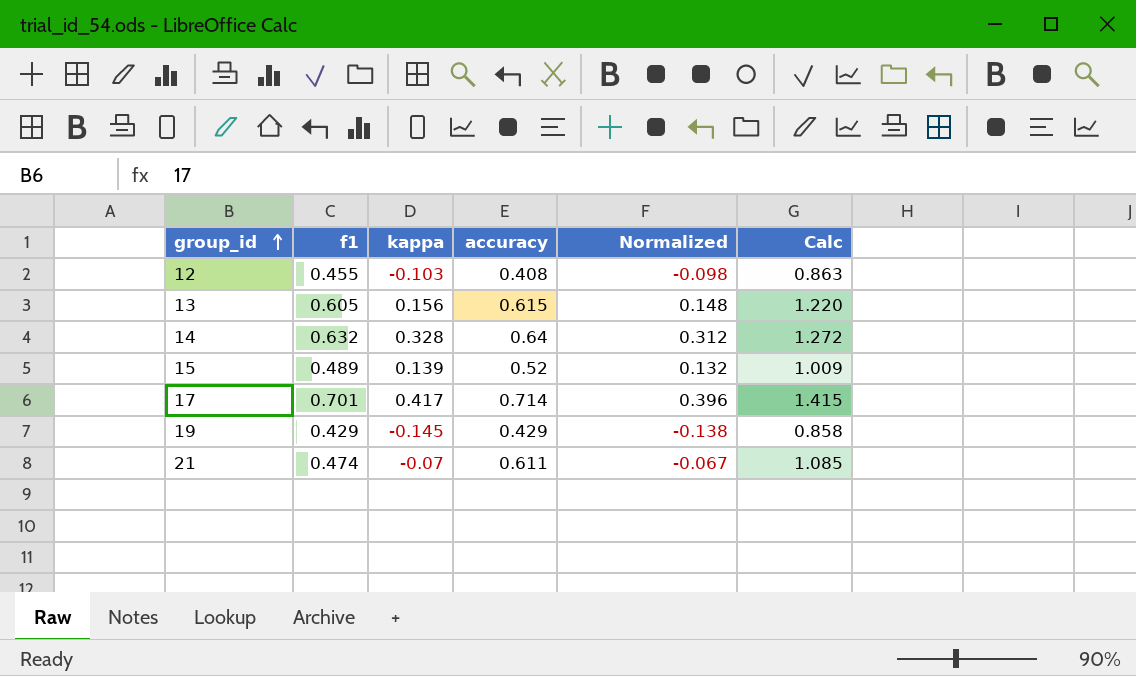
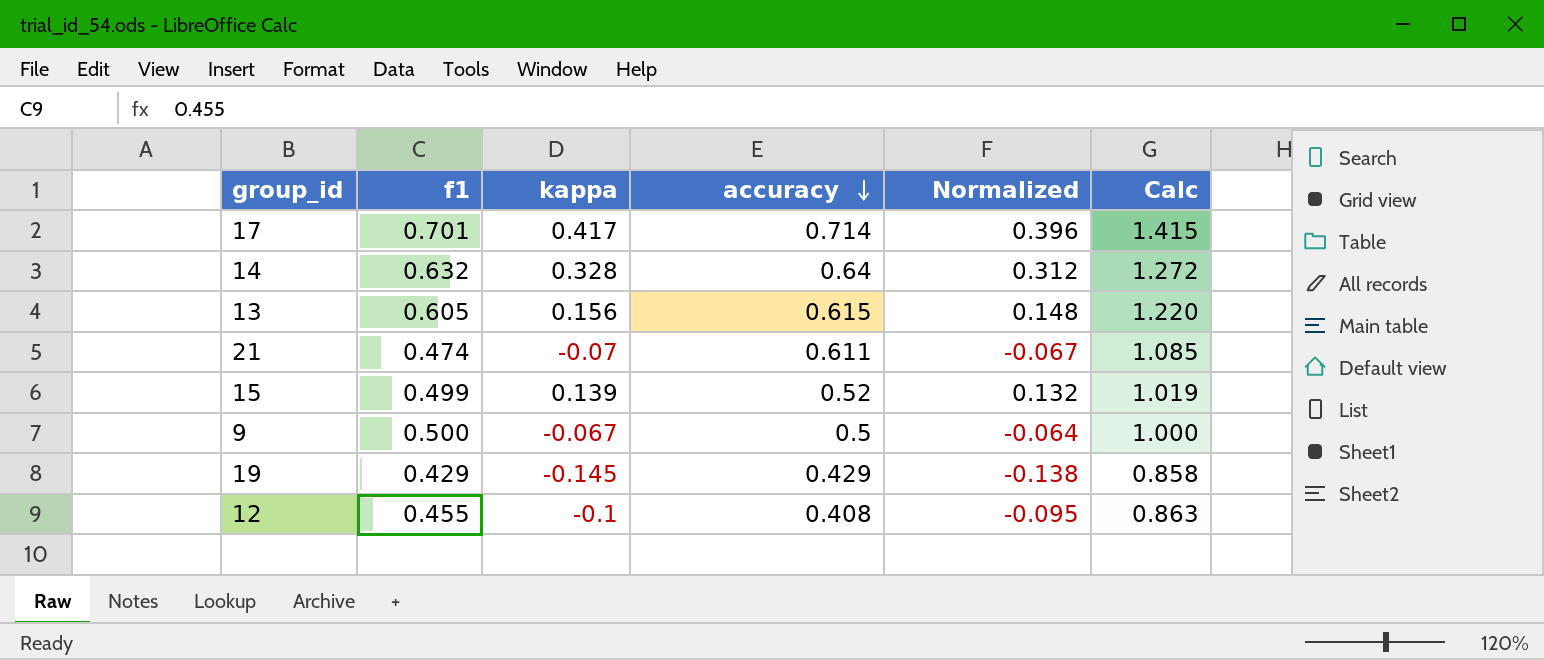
row order: group_id ascending -> accuracy descending
15 | f1: 0.489 -> 0.499
15 | Calc: 1.009 -> 1.019
row 9: none -> 0.500 | -0.067 | 0.5 | -0.064 | 1.000
12 | kappa: -0.103 -> -0.1
12 | Normalized: -0.098 -> -0.095

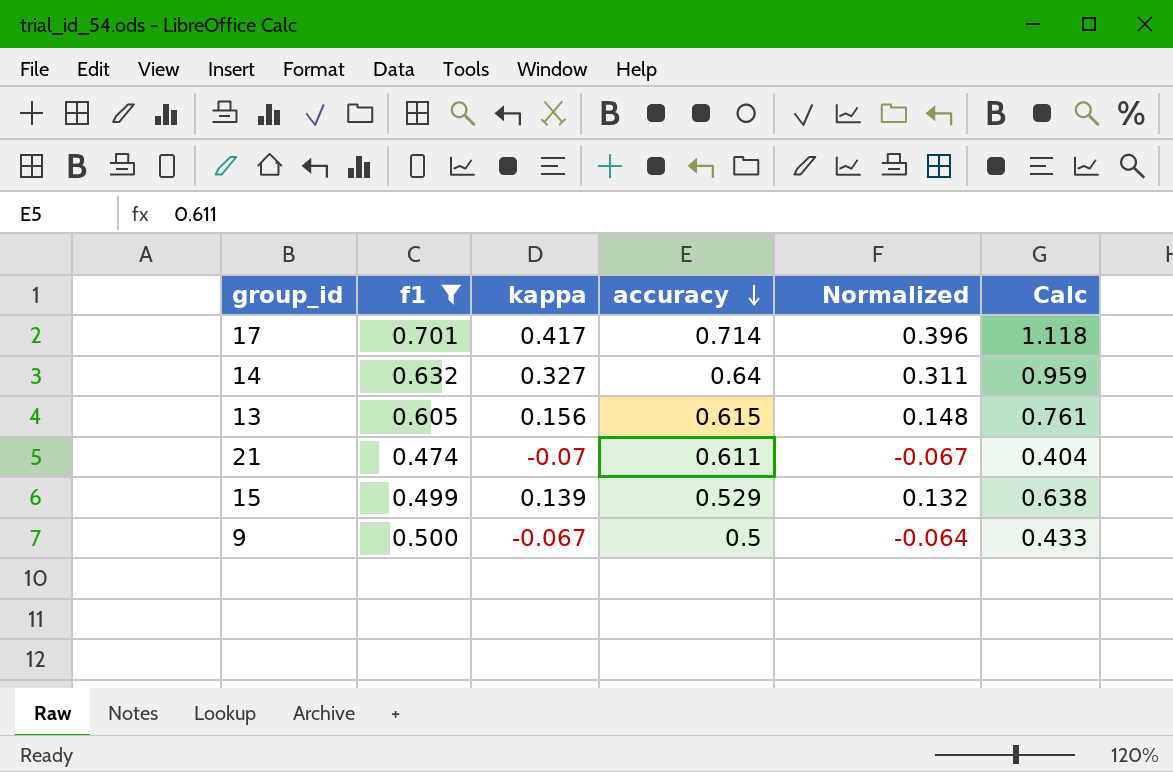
filter: none -> f1 >= 0.474
column Calc | formula: [f1] + [accuracy] -> [f1] + [kappa]
14 | kappa: 0.328 -> 0.327
14 | Normalized: 0.312 -> 0.311
15 | accuracy: 0.52 -> 0.529

